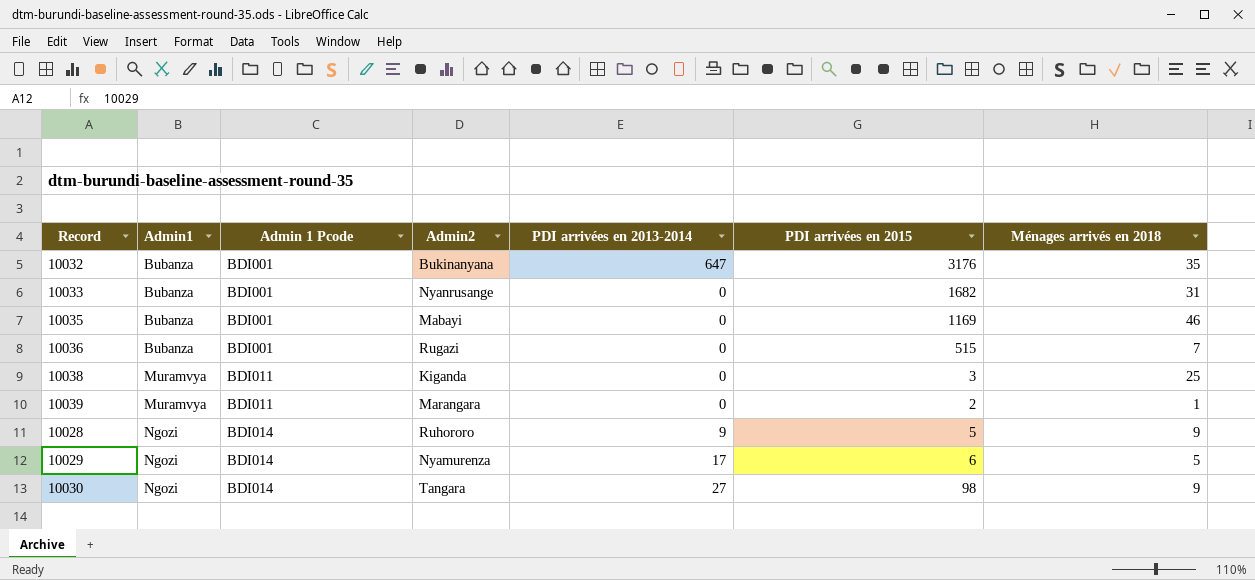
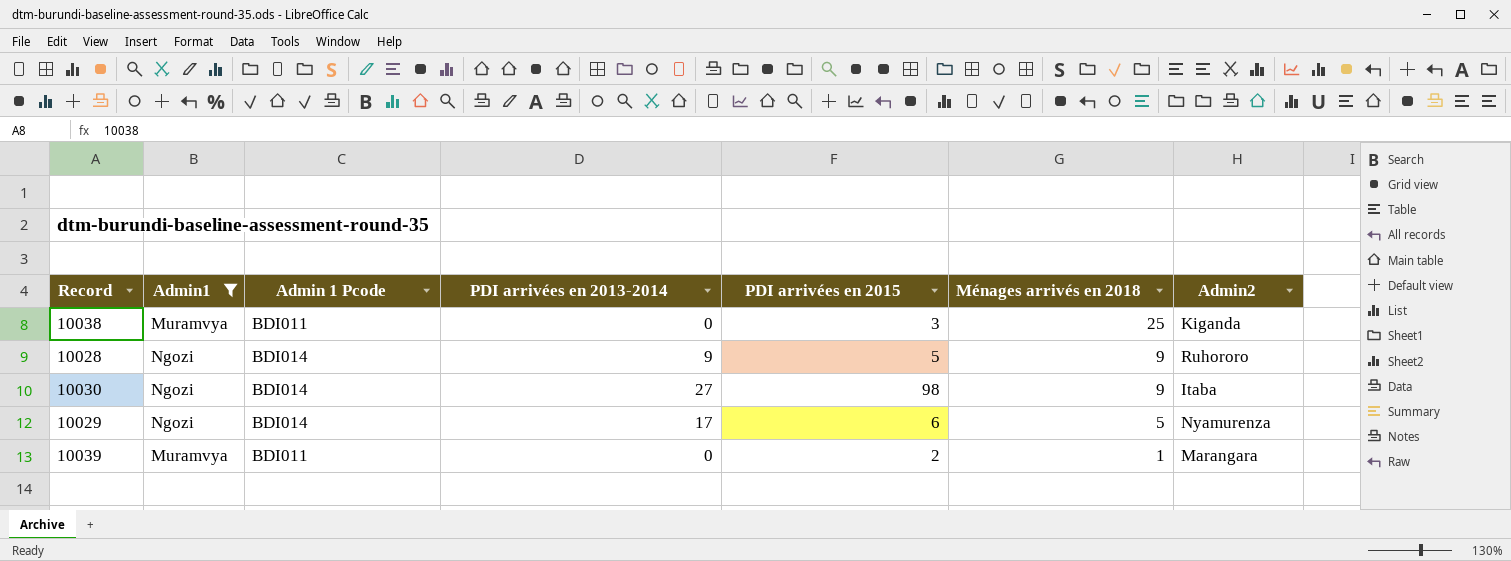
filter: none -> Admin1 != Bubanza
row order: Admin1 ascending -> Ménages arrivés en 2018 descending
column Admin2 | position: 4 -> 7
10030 | Admin2: Tangara -> Itaba

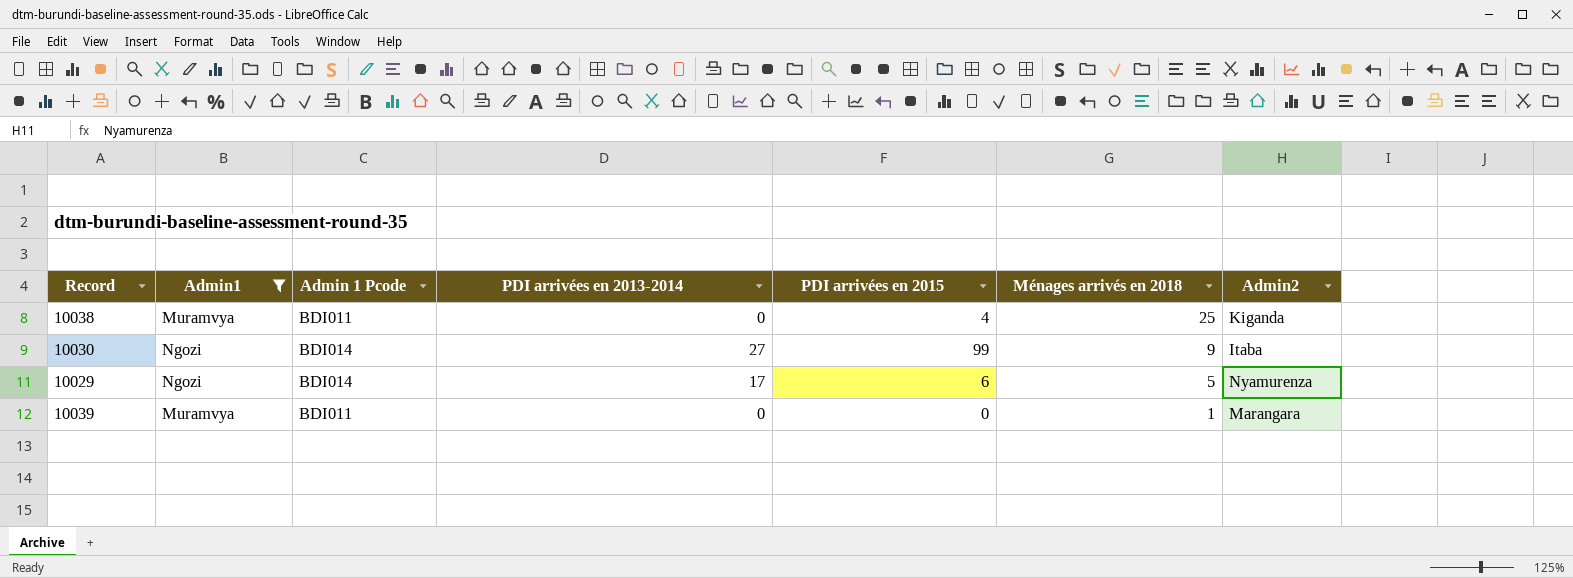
row 10028: Ngozi | BDI014 | 9 | 5 | 9 | Ruhororo -> none
10038 | PDI arrivées en 2015: 3 -> 4
10030 | PDI arrivées en 2015: 98 -> 99
10039 | PDI arrivées en 2015: 2 -> 0

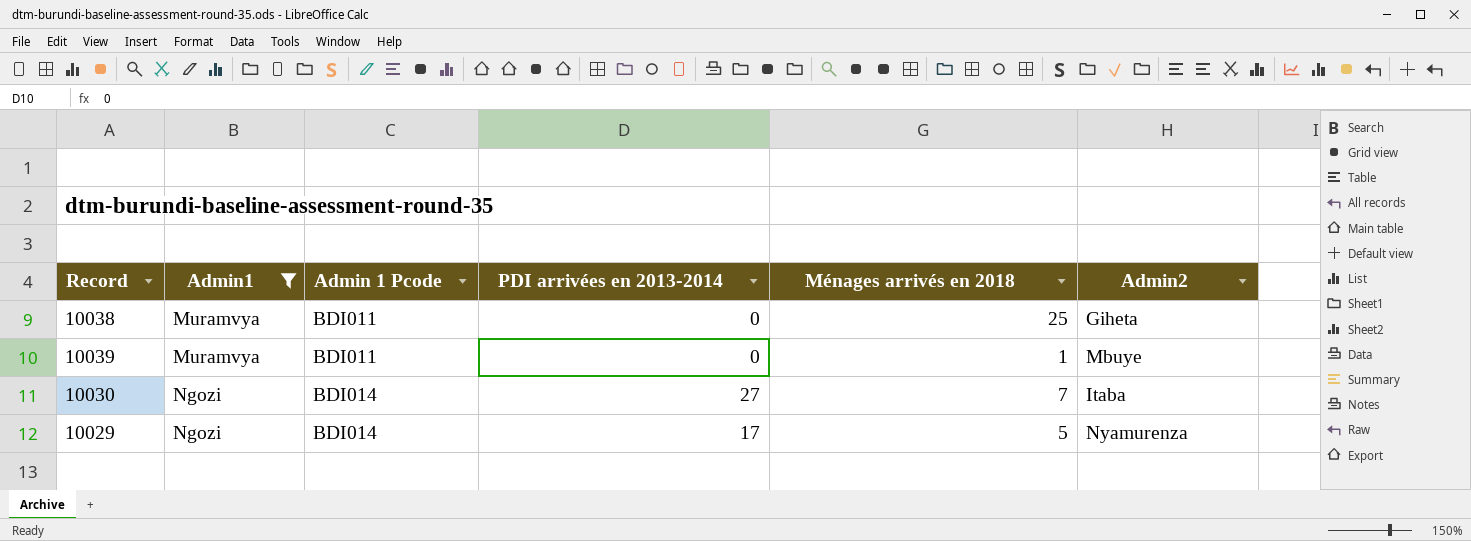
row order: Ménages arrivés en 2018 descending -> Admin1 ascending
column PDI arrivées en 2015 | position: 5 -> none
10038 | Admin2: Kiganda -> Giheta
10039 | Admin2: Marangara -> Mbuye
10030 | Ménages arrivés en 2018: 9 -> 7

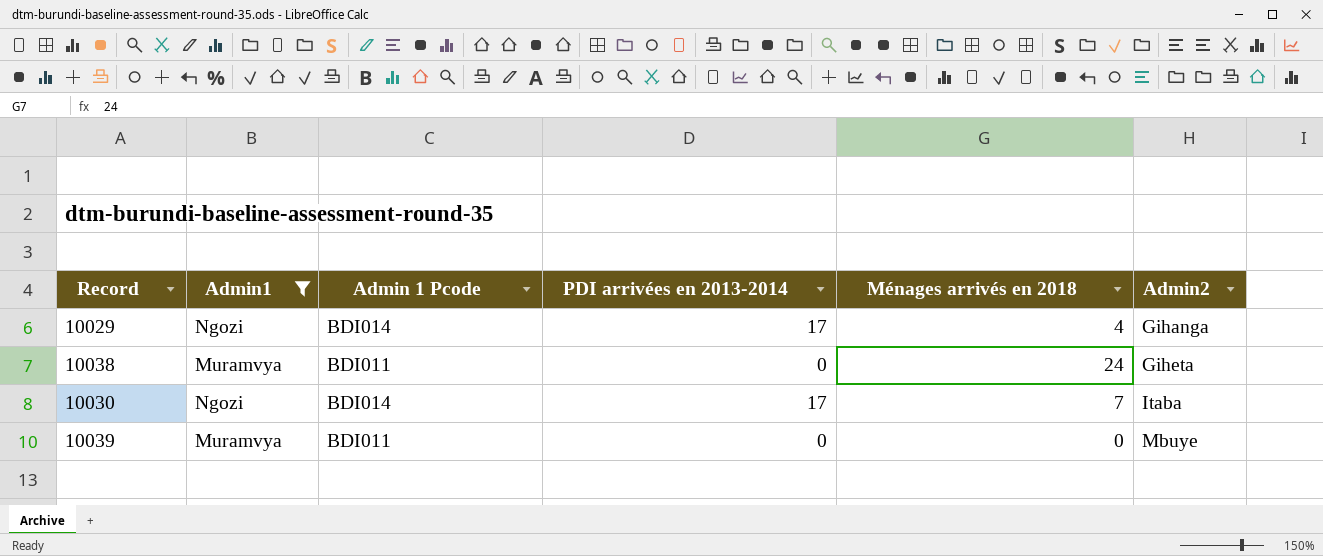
row order: Admin1 ascending -> Admin2 ascending
10029 | Ménages arrivés en 2018: 5 -> 4
10029 | Admin2: Nyamurenza -> Gihanga
10038 | Ménages arrivés en 2018: 25 -> 24
10030 | PDI arrivées en 2013-2014: 27 -> 17
10039 | Ménages arrivés en 2018: 1 -> 0

